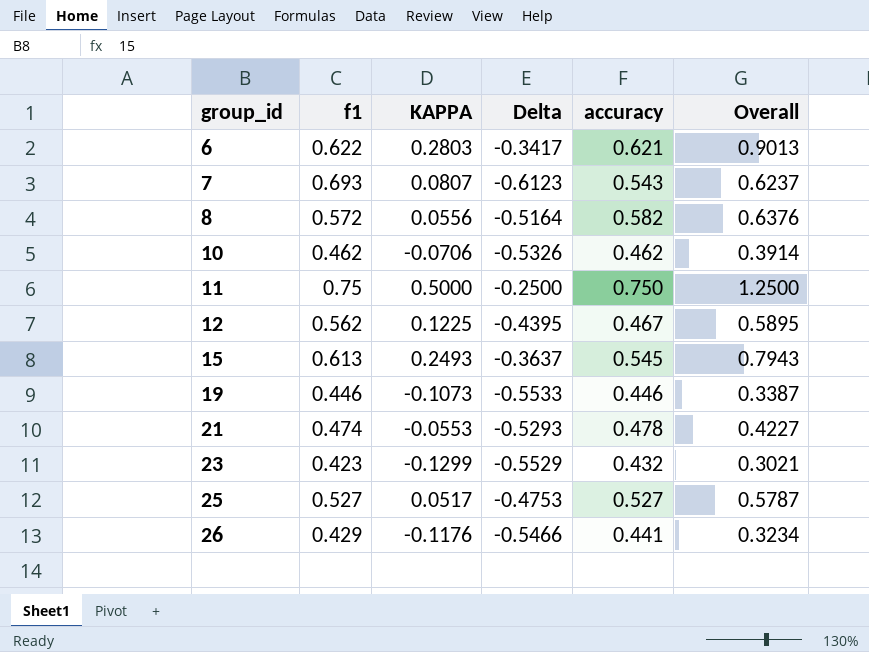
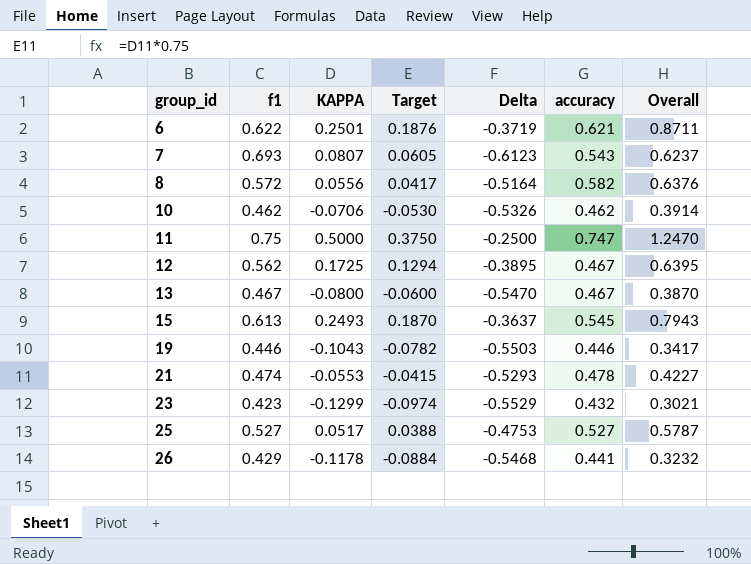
column Target | formula: none -> [KAPPA] * 0.75
6 | KAPPA: 0.2803 -> 0.2501
6 | Delta: -0.3417 -> -0.3719
6 | Overall: 0.9013 -> 0.8711
11 | accuracy: 0.750 -> 0.747
11 | Overall: 1.2500 -> 1.2470
12 | KAPPA: 0.1225 -> 0.1725
12 | Delta: -0.4395 -> -0.3895
12 | Overall: 0.5895 -> 0.6395
row 13: none -> 0.467 | -0.0800 | -0.0600 | -0.5470 | 0.467 | 0.3870
19 | KAPPA: -0.1073 -> -0.1043
19 | Delta: -0.5533 -> -0.5503
19 | Overall: 0.3387 -> 0.3417
26 | KAPPA: -0.1176 -> -0.1178
26 | Delta: -0.5466 -> -0.5468
26 | Overall: 0.3234 -> 0.3232

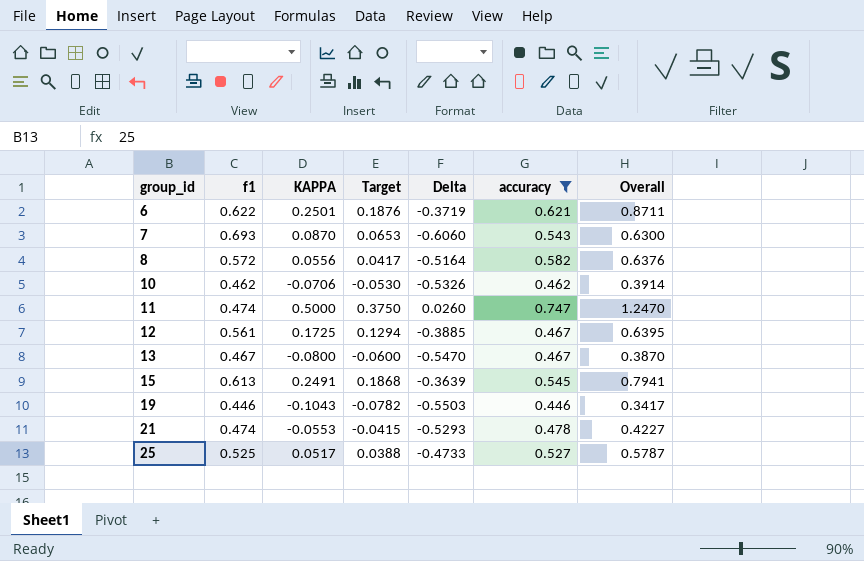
filter: none -> accuracy >= 0.446
7 | KAPPA: 0.0807 -> 0.0870
7 | Target: 0.0605 -> 0.0653
7 | Delta: -0.6123 -> -0.6060
7 | Overall: 0.6237 -> 0.6300
11 | f1: 0.75 -> 0.474
11 | Delta: -0.2500 -> 0.0260
12 | f1: 0.562 -> 0.561
12 | Delta: -0.3895 -> -0.3885
15 | KAPPA: 0.2493 -> 0.2491
15 | Target: 0.1870 -> 0.1868
15 | Delta: -0.3637 -> -0.3639
15 | Overall: 0.7943 -> 0.7941
25 | f1: 0.527 -> 0.525
25 | Delta: -0.4753 -> -0.4733

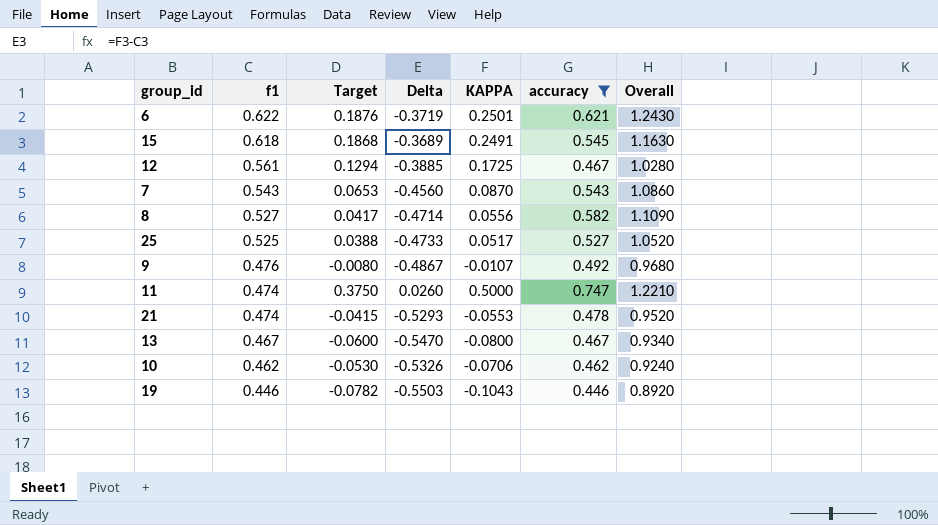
row order: group_id ascending -> f1 descending
column KAPPA | position: 3 -> 5
column Overall | formula: [KAPPA] + [accuracy] -> [f1] + [accuracy]
15 | f1: 0.613 -> 0.618
15 | Delta: -0.3639 -> -0.3689
7 | f1: 0.693 -> 0.543
7 | Delta: -0.6060 -> -0.4560
8 | f1: 0.572 -> 0.527
8 | Delta: -0.5164 -> -0.4714
row 9: none -> 0.476 | -0.0080 | -0.4867 | -0.0107 | 0.492 | 0.9680

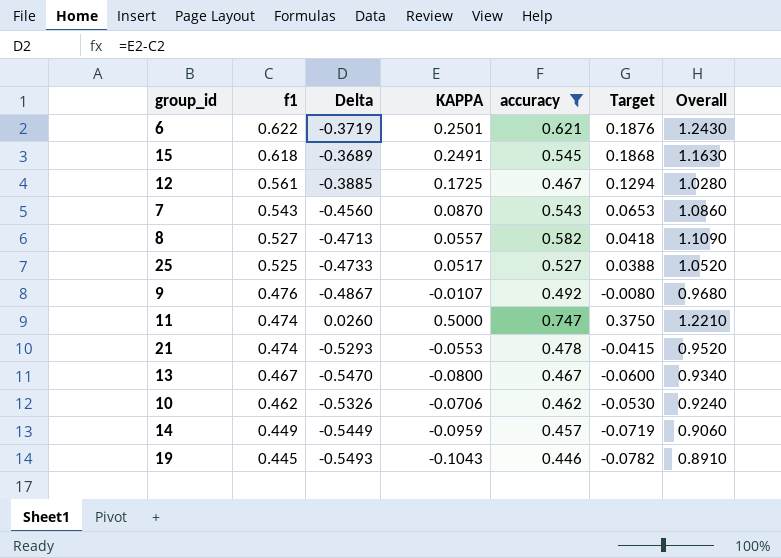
column Target | position: 3 -> 6
8 | Delta: -0.4714 -> -0.4713
8 | KAPPA: 0.0556 -> 0.0557
8 | Target: 0.0417 -> 0.0418
row 14: none -> 0.449 | -0.5449 | -0.0959 | 0.457 | -0.0719 | 0.9060
19 | f1: 0.446 -> 0.445
19 | Delta: -0.5503 -> -0.5493
19 | Overall: 0.8920 -> 0.8910

